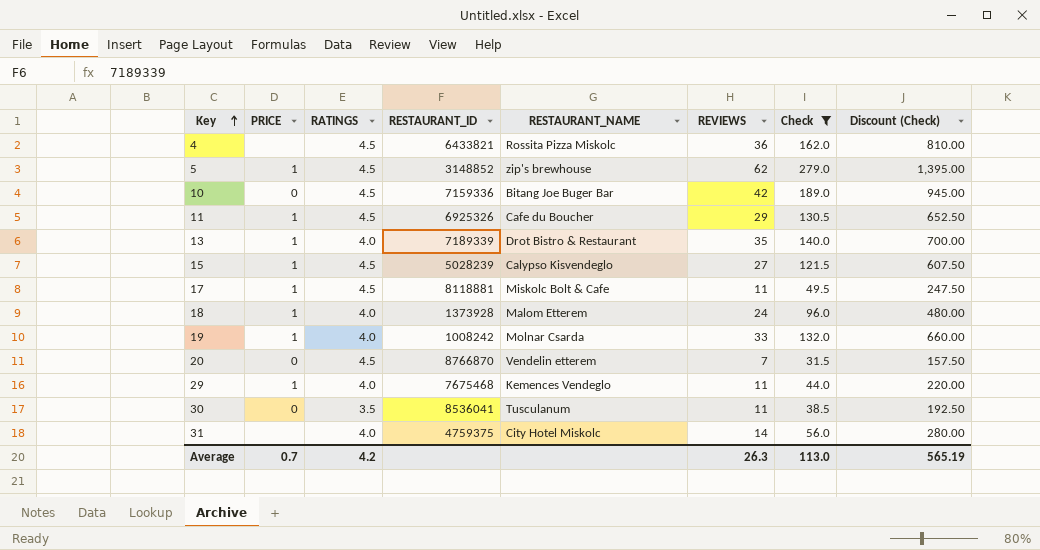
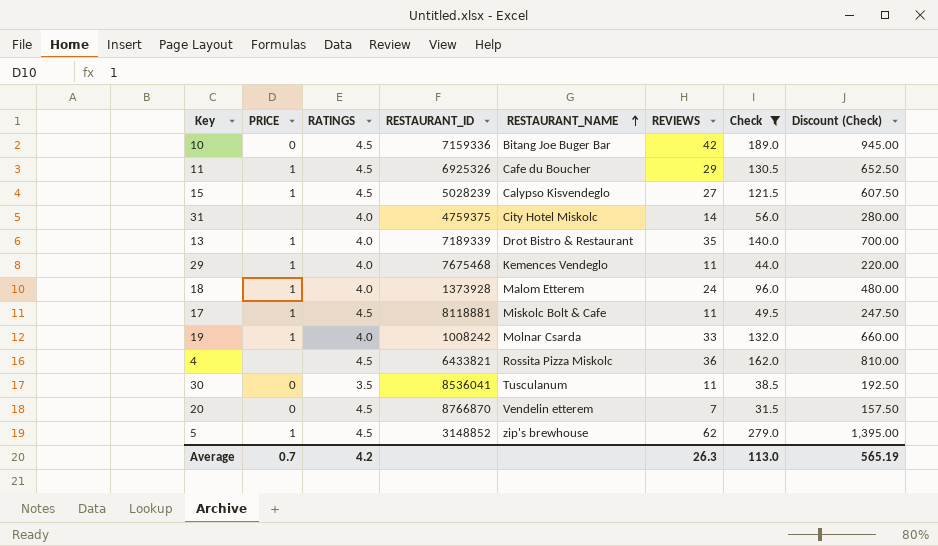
row order: Key ascending -> RESTAURANT_NAME ascending

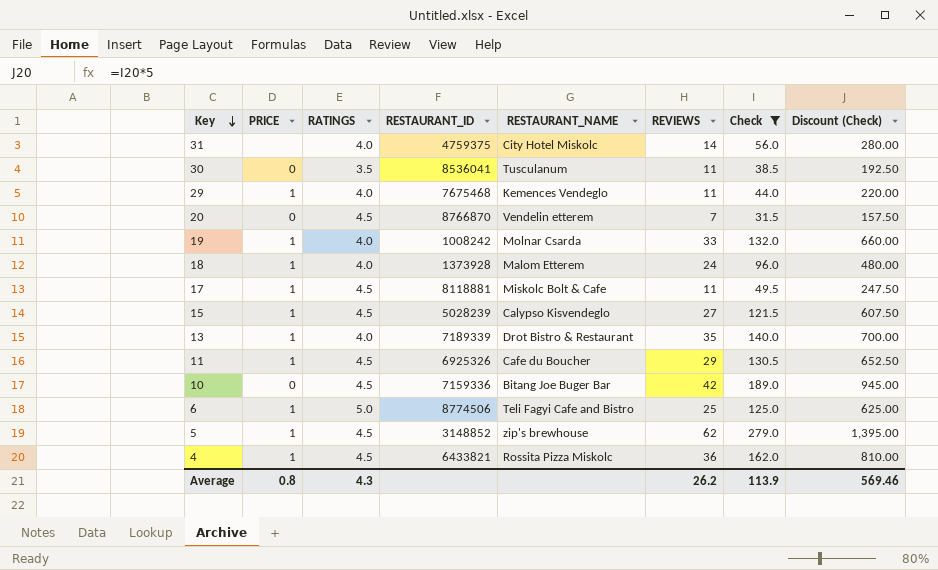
row order: RESTAURANT_NAME ascending -> Key descending
row 6: none -> 1 | 5.0 | 8774506 | Teli Fagyi Cafe and Bistro | 25 | 125.0 | 625.00
4 | PRICE: none -> 1
Average | PRICE: 0.7 -> 0.8
Average | RATINGS: 4.2 -> 4.3
Average | REVIEWS: 26.3 -> 26.2
Average | Check: 113.0 -> 113.9
Average | Discount (Check): 565.19 -> 569.46

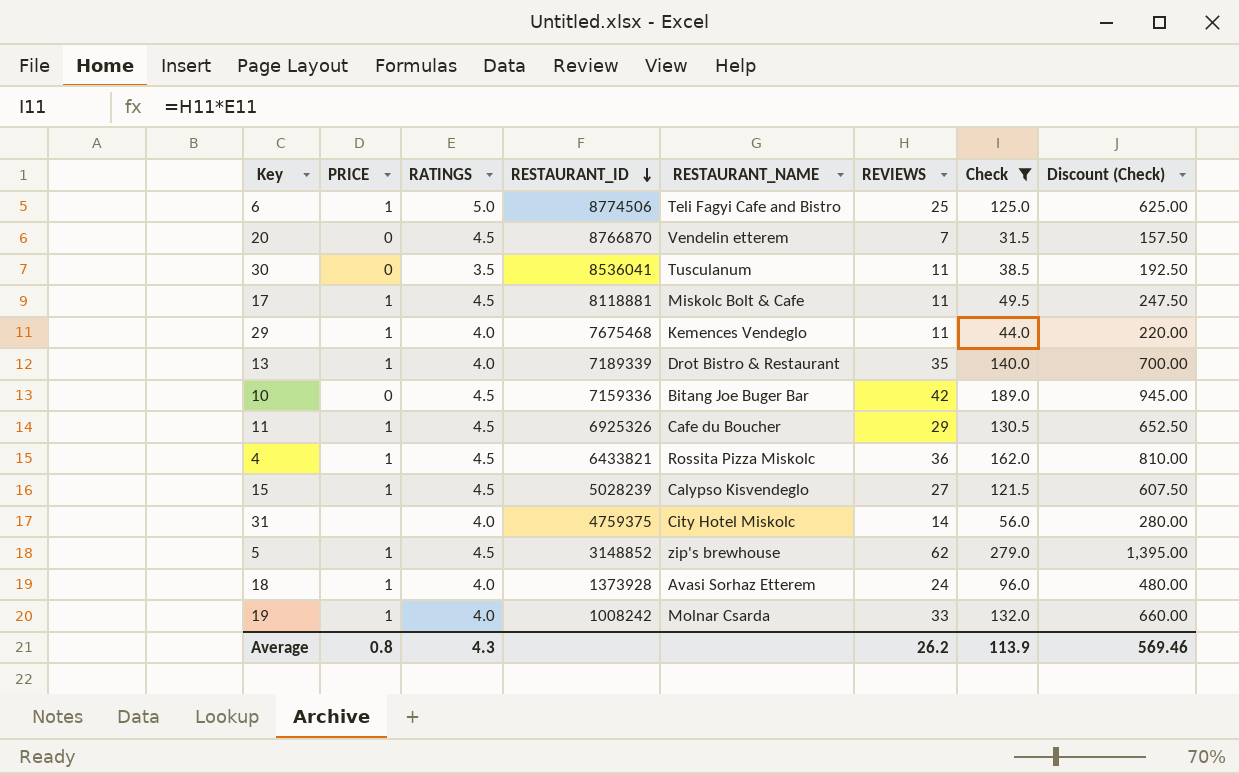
row order: Key descending -> RESTAURANT_ID descending
18 | RESTAURANT_NAME: Malom Etterem -> Avasi Sorhaz Etterem

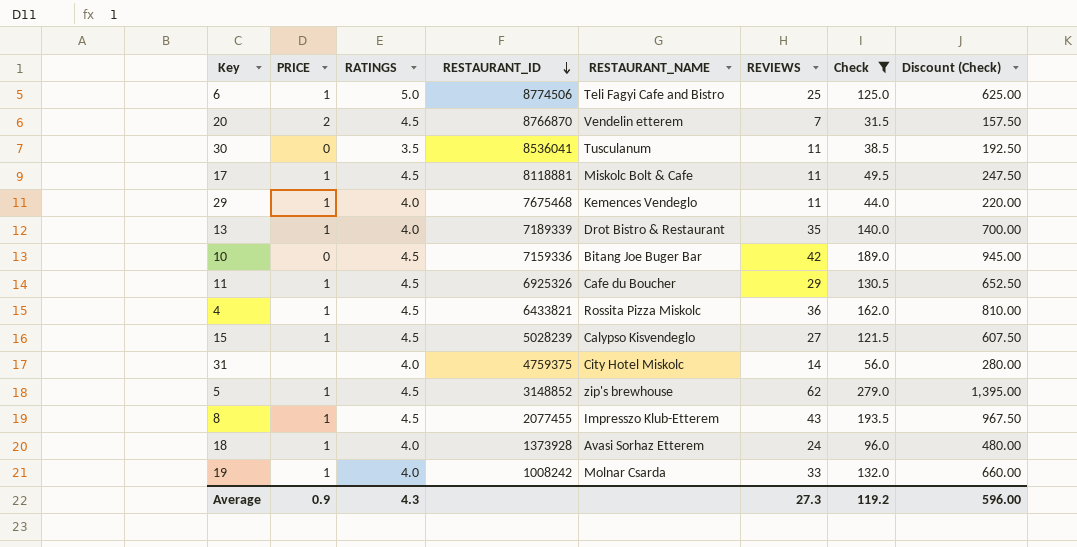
20 | PRICE: 0 -> 2
row 8: none -> 1 | 4.5 | 2077455 | Impresszo Klub-Etterem | 43 | 193.5 | 967.50
Average | PRICE: 0.8 -> 0.9
Average | REVIEWS: 26.2 -> 27.3
Average | Check: 113.9 -> 119.2
Average | Discount (Check): 569.46 -> 596.00

